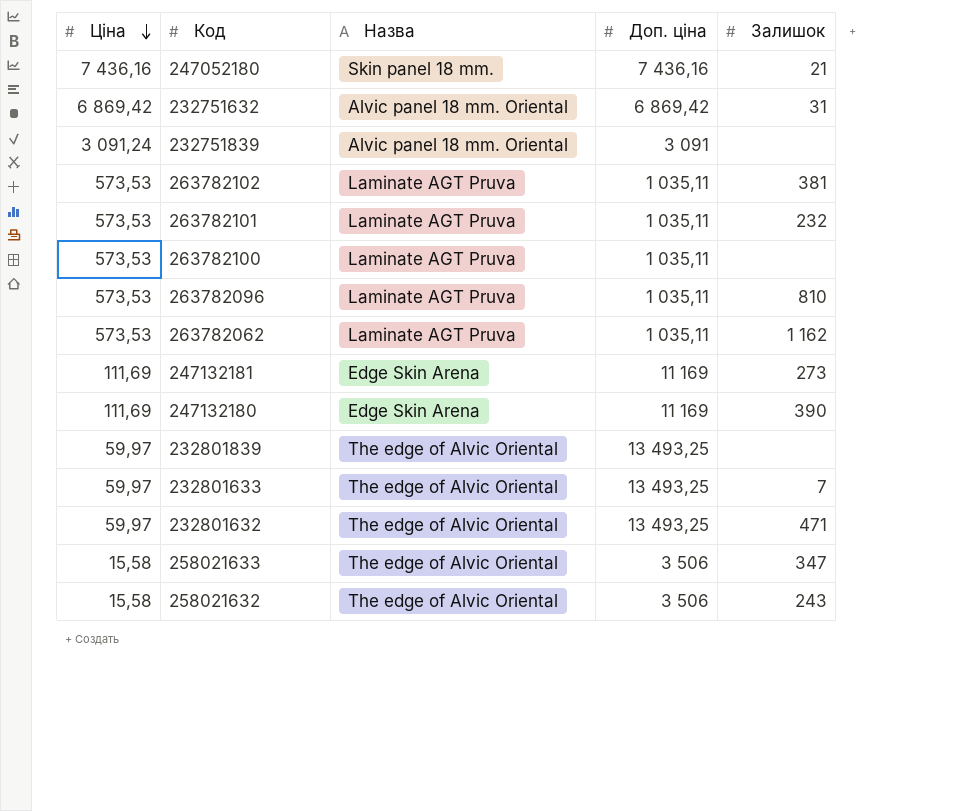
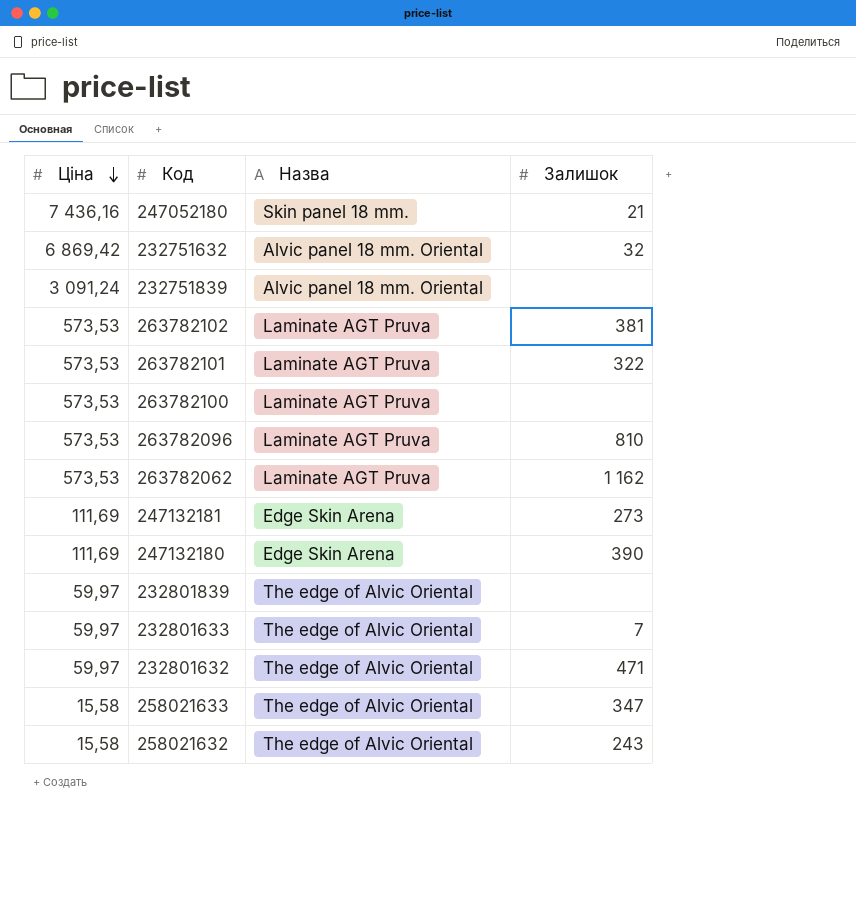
column Доп. ціна | position: 4 -> none
232751632 | Залишок: 31 -> 32
263782101 | Залишок: 232 -> 322

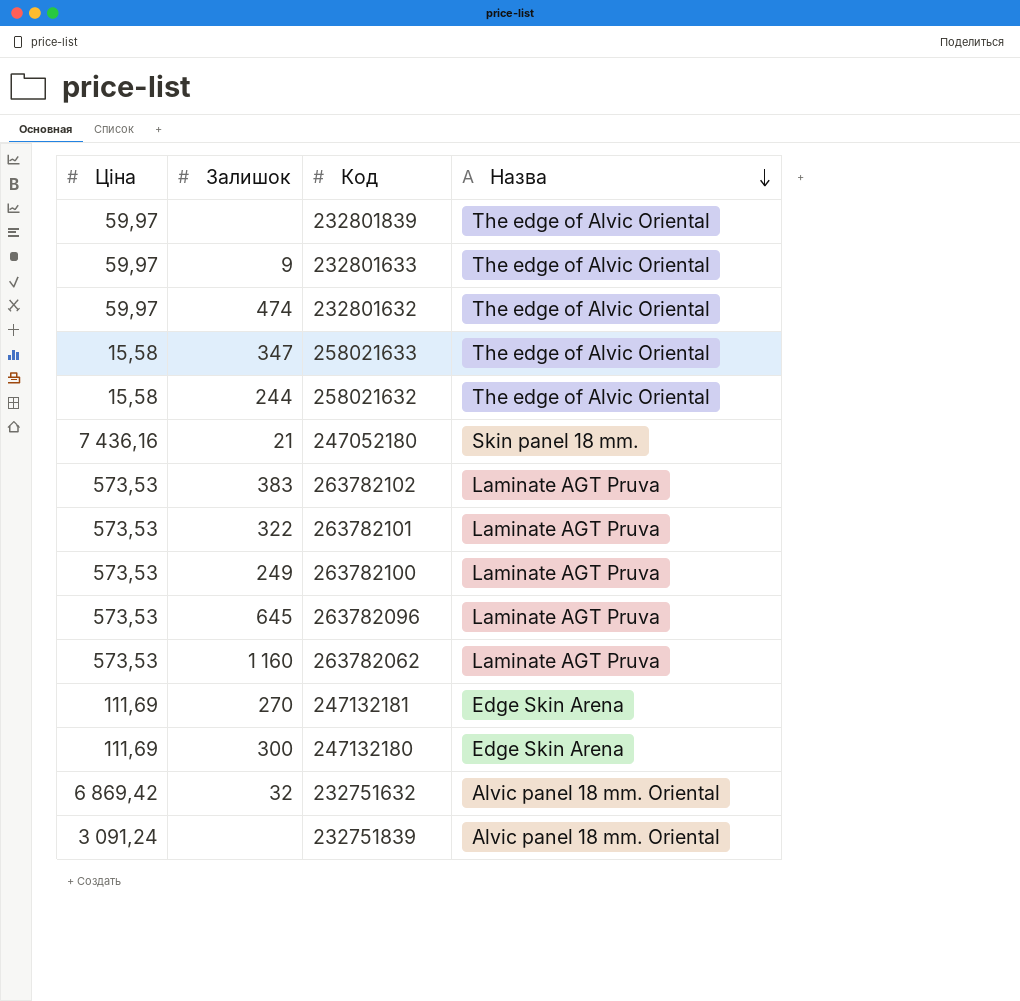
row order: Ціна descending -> Назва descending
column Залишок | position: 4 -> 2
232801633 | Залишок: 7 -> 9
232801632 | Залишок: 471 -> 474
258021632 | Залишок: 243 -> 244
263782102 | Залишок: 381 -> 383
263782100 | Залишок: none -> 249
263782096 | Залишок: 810 -> 645
263782062 | Залишок: 1 162 -> 1 160
247132181 | Залишок: 273 -> 270
247132180 | Залишок: 390 -> 300

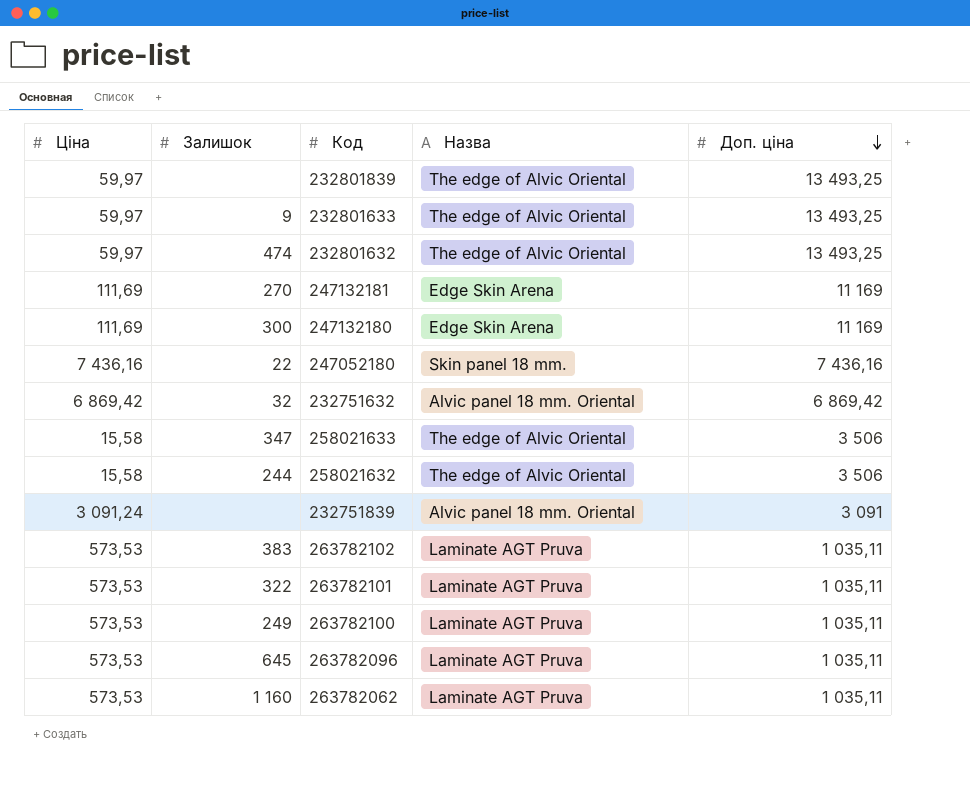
row order: Назва descending -> Доп. ціна descending
column Доп. ціна | position: none -> 5
247052180 | Залишок: 21 -> 22

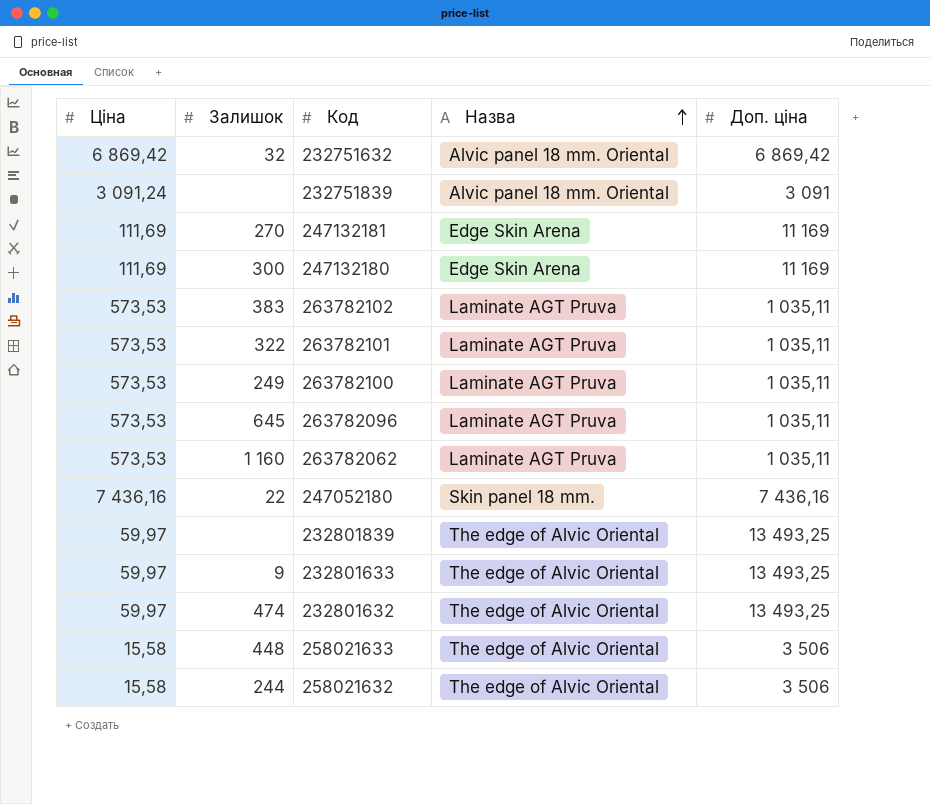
row order: Доп. ціна descending -> Назва ascending
258021633 | Залишок: 347 -> 448

